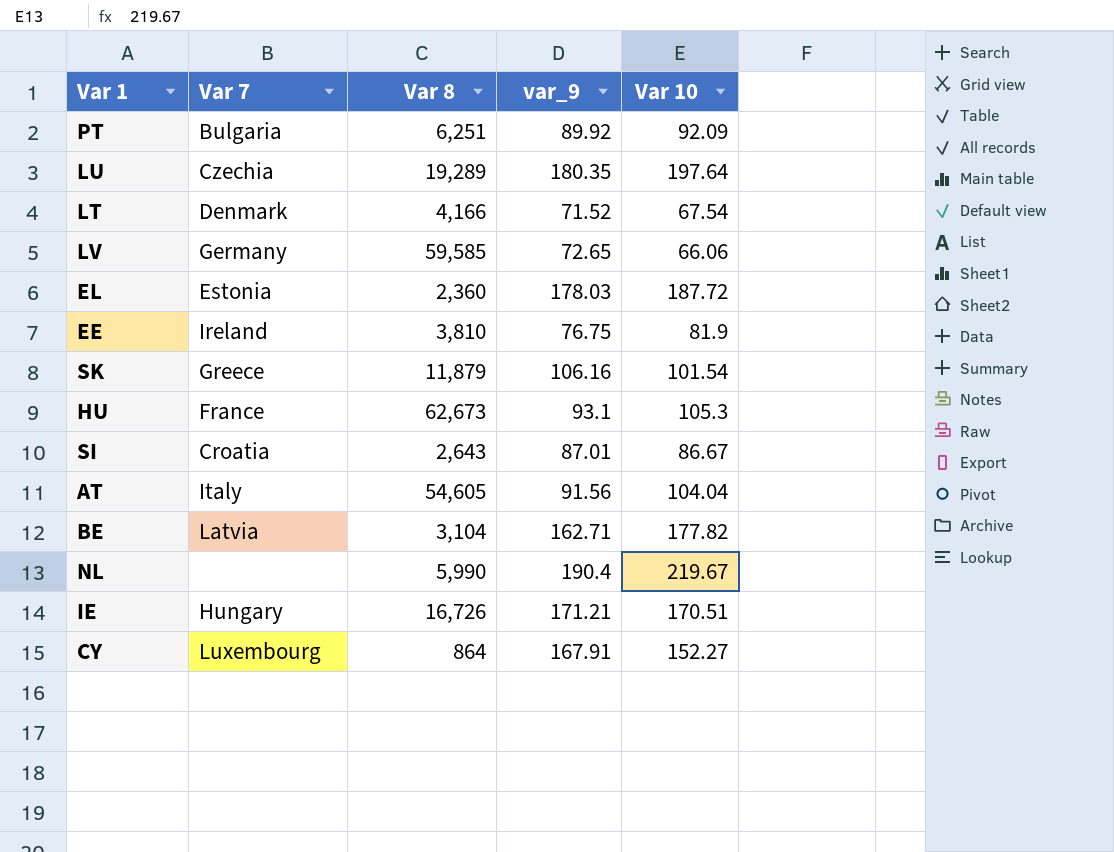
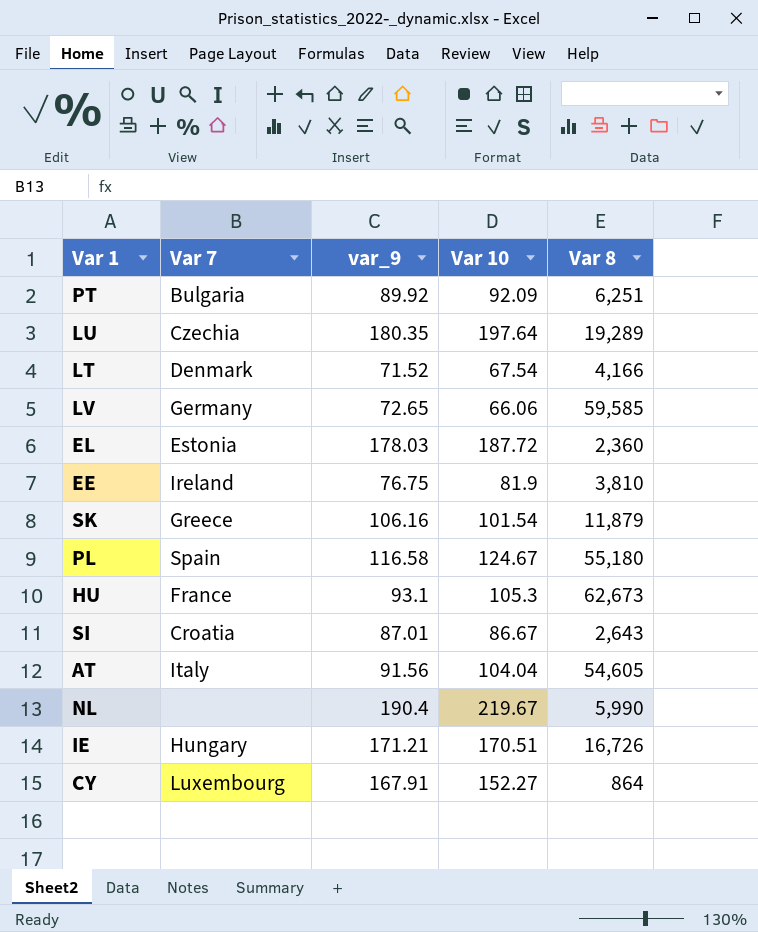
column Var 8 | position: 3 -> 5
row BE: Latvia | 3,104 | 162.71 | 177.82 -> none
row PL: none -> Spain | 116.58 | 124.67 | 55,180

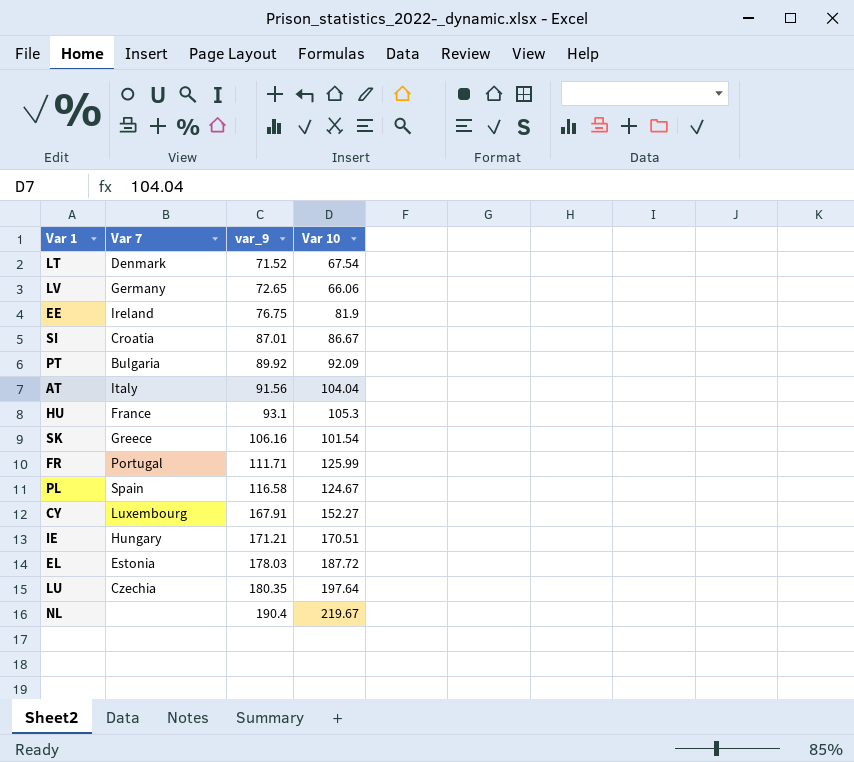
row order: none -> var_9 ascending
column Var 8 | position: 5 -> none
row FR: none -> Portugal | 111.71 | 125.99

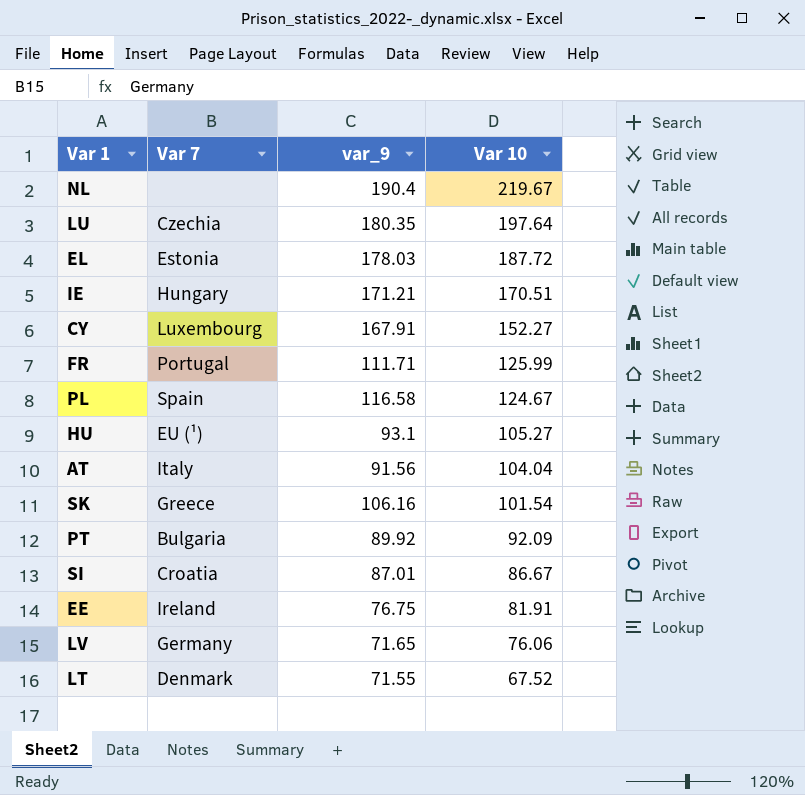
row order: var_9 ascending -> Var 10 descending
HU | Var 7: France -> EU (¹)
HU | Var 10: 105.3 -> 105.27
EE | Var 10: 81.9 -> 81.91
LV | var_9: 72.65 -> 71.65
LV | Var 10: 66.06 -> 76.06
LT | var_9: 71.52 -> 71.55
LT | Var 10: 67.54 -> 67.52

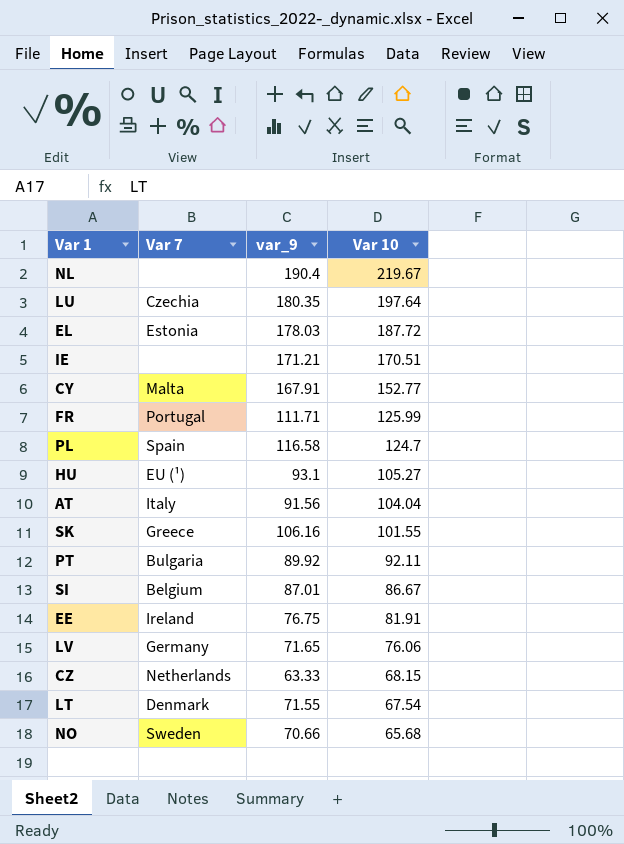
IE | Var 7: Hungary -> none
CY | Var 7: Luxembourg -> Malta
CY | Var 10: 152.27 -> 152.77
PL | Var 10: 124.67 -> 124.7
SK | Var 10: 101.54 -> 101.55
PT | Var 10: 92.09 -> 92.11
SI | Var 7: Croatia -> Belgium
row CZ: none -> Netherlands | 63.33 | 68.15
LT | Var 10: 67.52 -> 67.54
row NO: none -> Sweden | 70.66 | 65.68

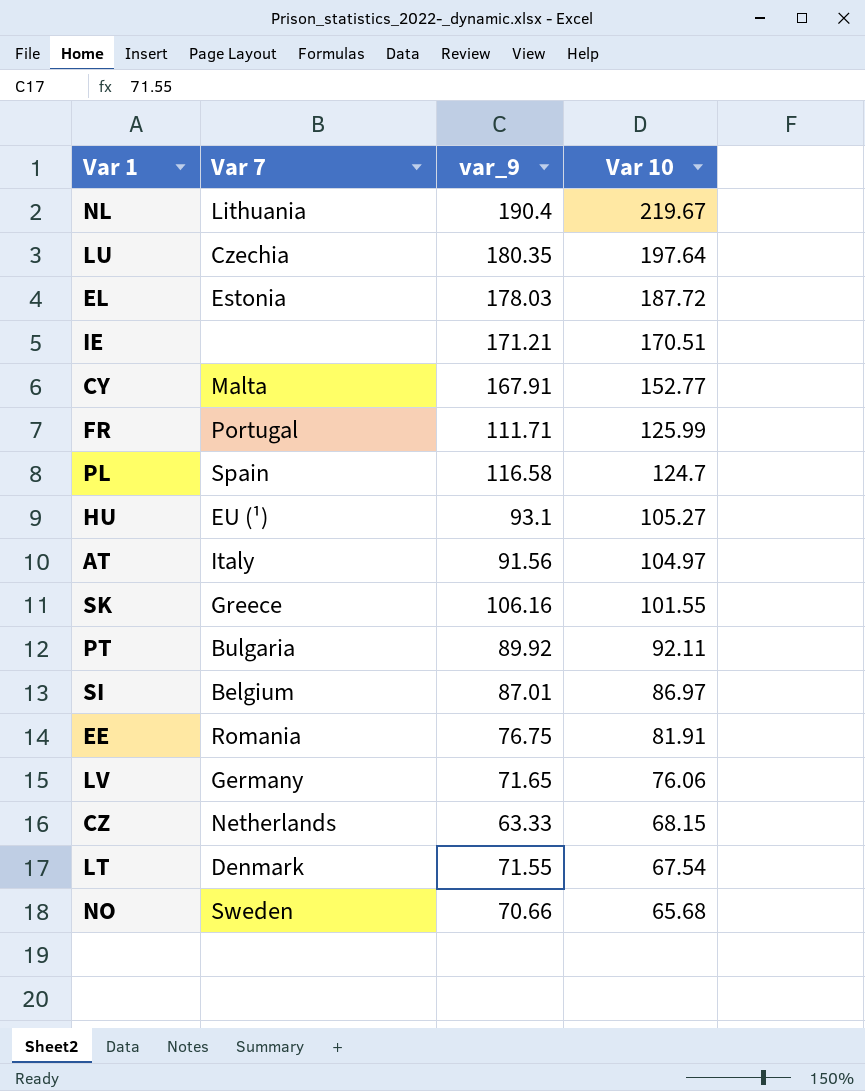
NL | Var 7: none -> Lithuania
AT | Var 10: 104.04 -> 104.97
SI | Var 10: 86.67 -> 86.97
EE | Var 7: Ireland -> Romania

